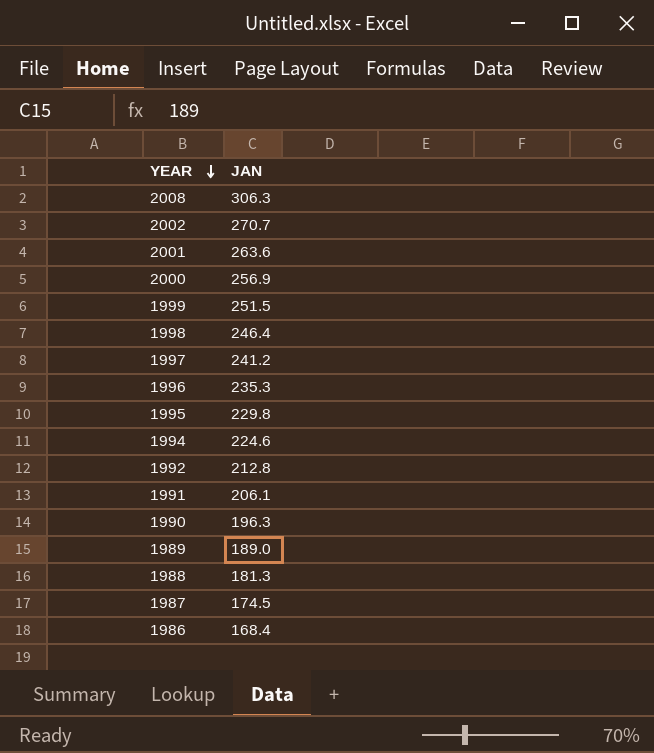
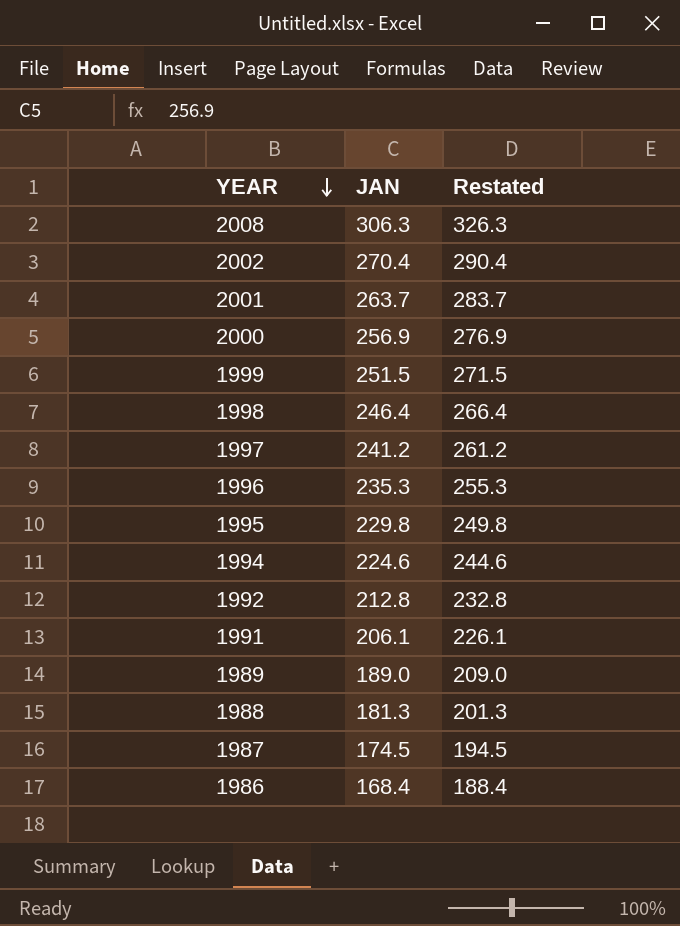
column Restated | formula: none -> [JAN] + 20
row 1990: 196.3 -> none
2002 | JAN: 270.7 -> 270.4
2001 | JAN: 263.6 -> 263.7

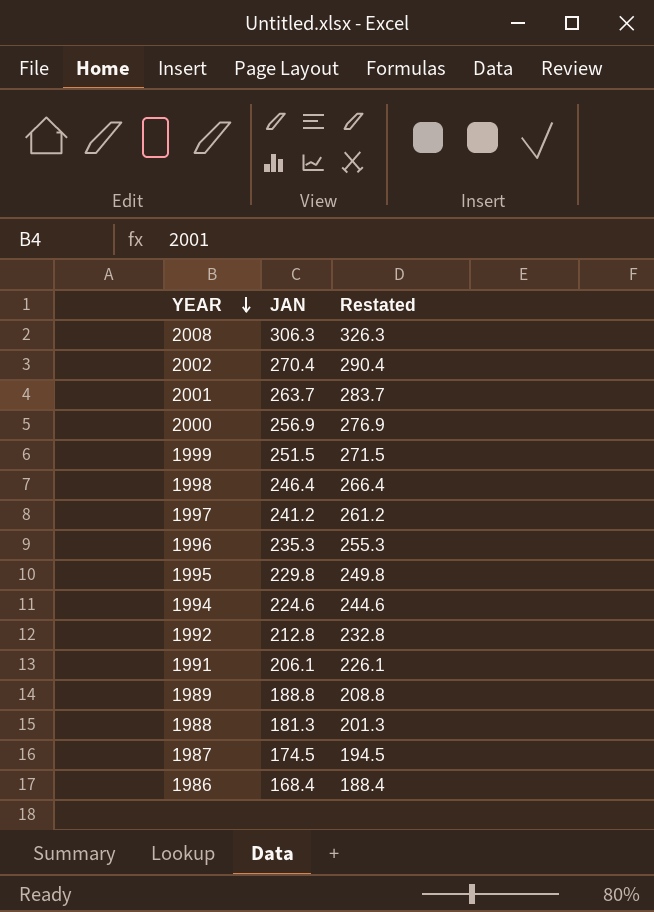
1989 | JAN: 189.0 -> 188.8
1989 | Restated: 209.0 -> 208.8

